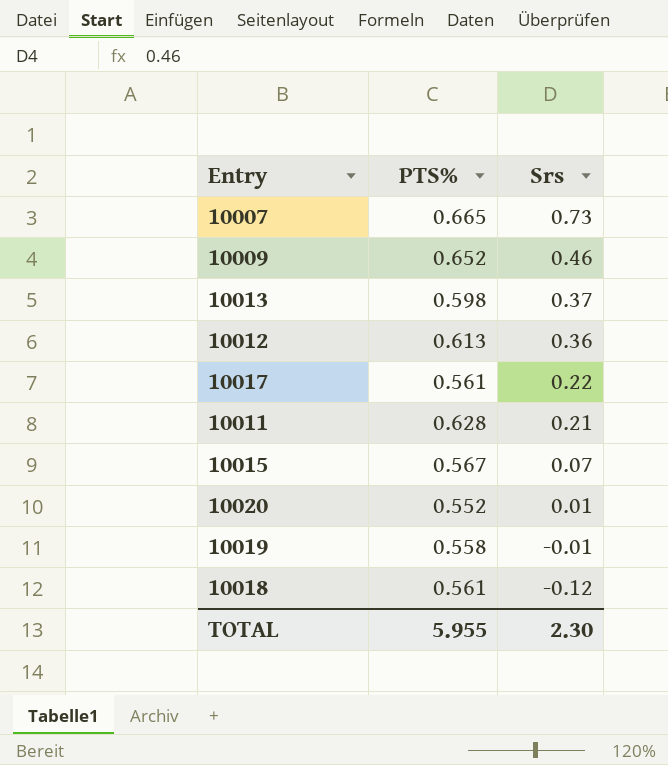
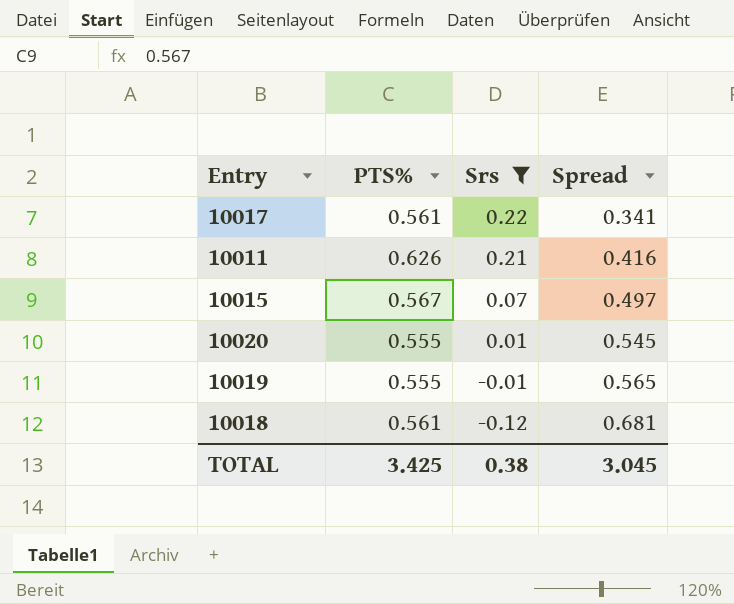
filter: none -> Srs <= 0.22
column Spread | formula: none -> [PTS%] - [Srs]
10011 | PTS%: 0.628 -> 0.626
10020 | PTS%: 0.552 -> 0.555
10019 | PTS%: 0.558 -> 0.555
TOTAL | PTS%: 5.955 -> 3.425
TOTAL | Srs: 2.30 -> 0.38

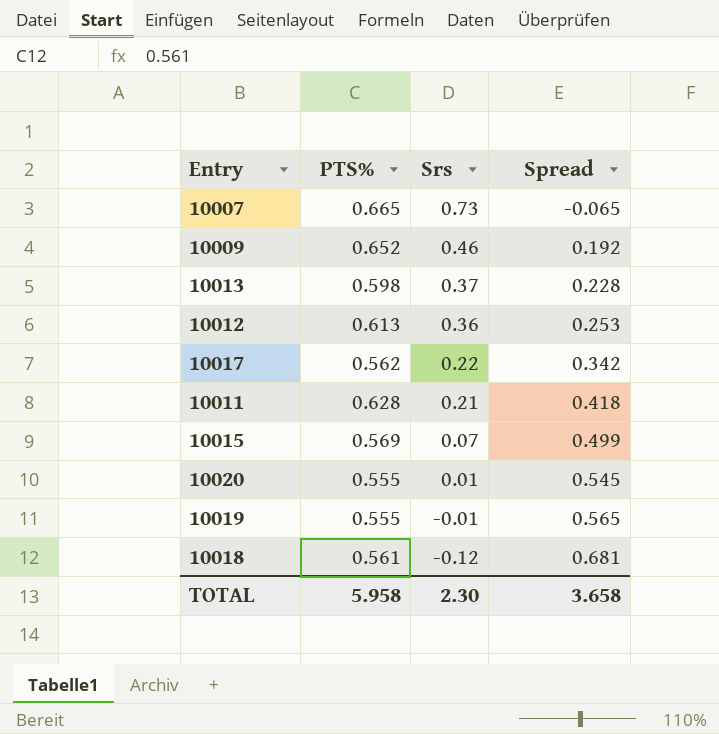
filter: Srs <= 0.22 -> none
10017 | PTS%: 0.561 -> 0.562
10017 | Spread: 0.341 -> 0.342
10011 | PTS%: 0.626 -> 0.628
10011 | Spread: 0.416 -> 0.418
10015 | PTS%: 0.567 -> 0.569
10015 | Spread: 0.497 -> 0.499
TOTAL | PTS%: 3.425 -> 5.958
TOTAL | Srs: 0.38 -> 2.30
TOTAL | Spread: 3.045 -> 3.658

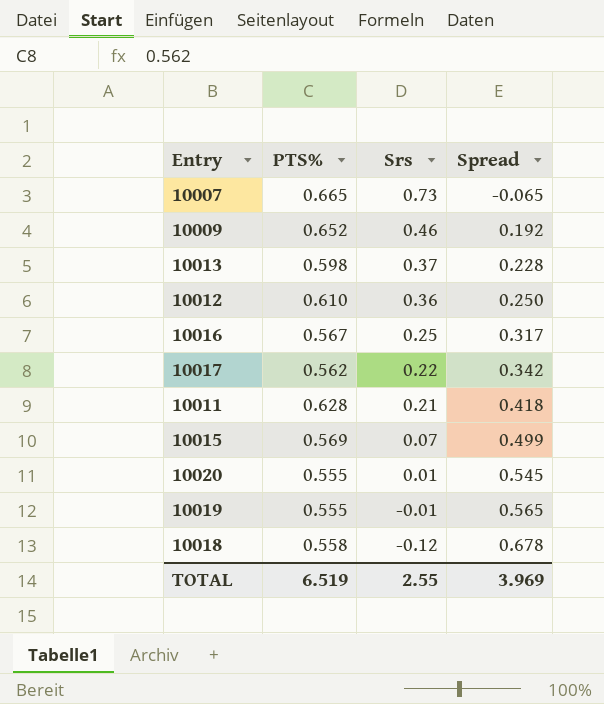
10012 | PTS%: 0.613 -> 0.610
10012 | Spread: 0.253 -> 0.250
row 10016: none -> 0.567 | 0.25 | 0.317
10018 | PTS%: 0.561 -> 0.558
10018 | Spread: 0.681 -> 0.678
TOTAL | PTS%: 5.958 -> 6.519
TOTAL | Srs: 2.30 -> 2.55
TOTAL | Spread: 3.658 -> 3.969

